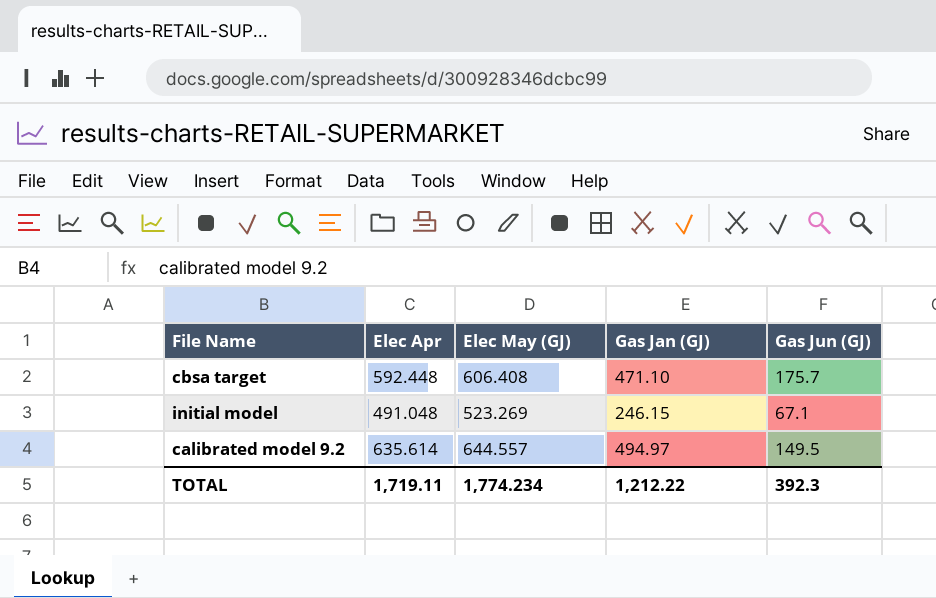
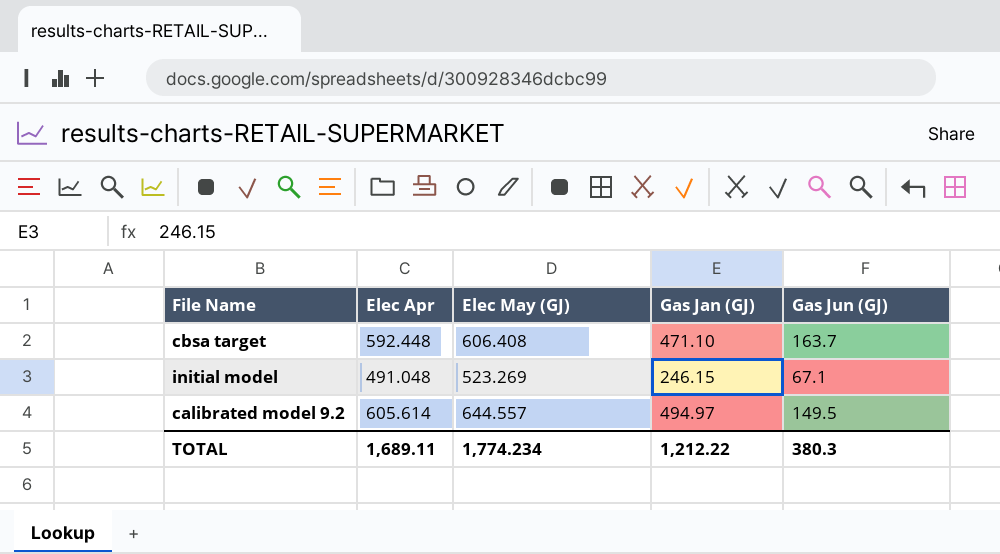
cbsa target | Gas Jun (GJ): 175.7 -> 163.7
calibrated model 9.2 | Elec Apr: 635.614 -> 605.614
TOTAL | Elec Apr: 1,719.11 -> 1,689.11
TOTAL | Gas Jun (GJ): 392.3 -> 380.3

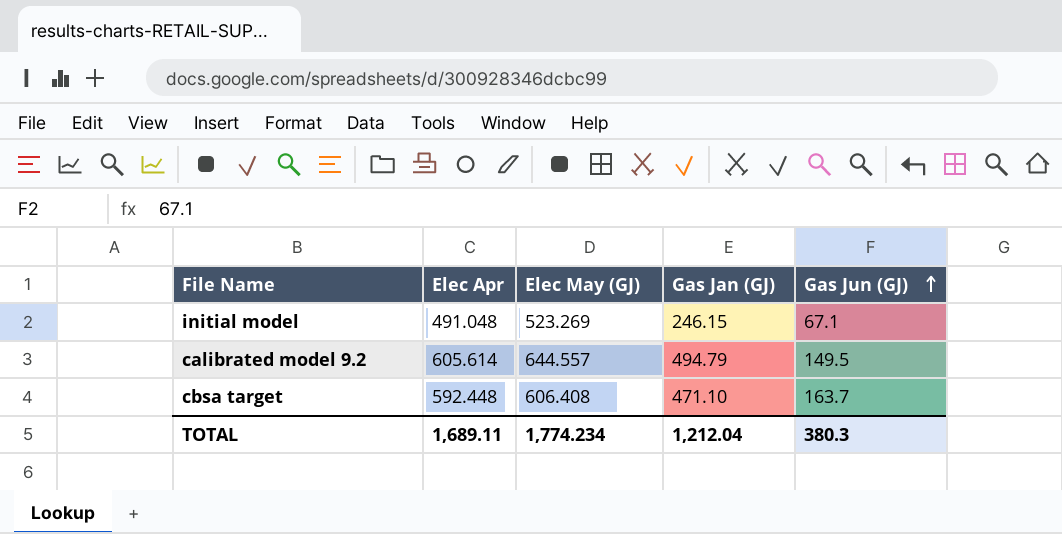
row order: none -> Gas Jun (GJ) ascending
calibrated model 9.2 | Gas Jan (GJ): 494.97 -> 494.79
TOTAL | Gas Jan (GJ): 1,212.22 -> 1,212.04

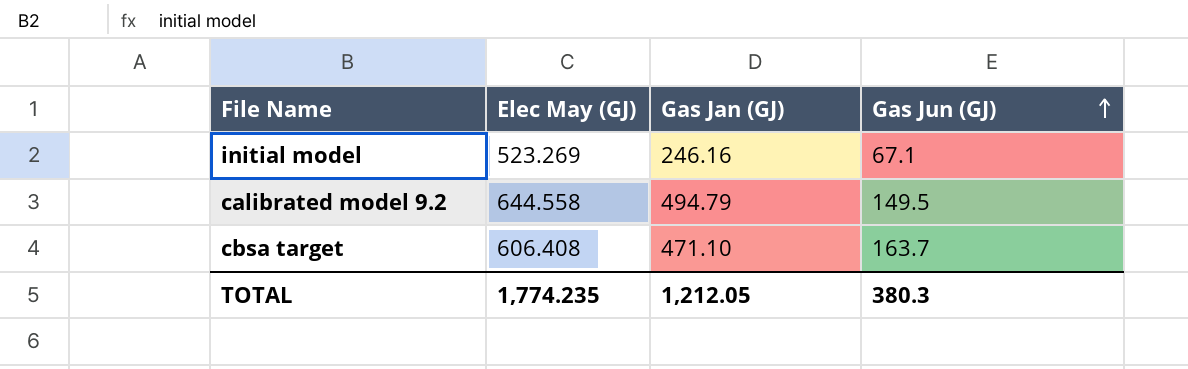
column Elec Apr | position: 2 -> none
initial model | Gas Jan (GJ): 246.15 -> 246.16
calibrated model 9.2 | Elec May (GJ): 644.557 -> 644.558
TOTAL | Elec May (GJ): 1,774.234 -> 1,774.235
TOTAL | Gas Jan (GJ): 1,212.04 -> 1,212.05

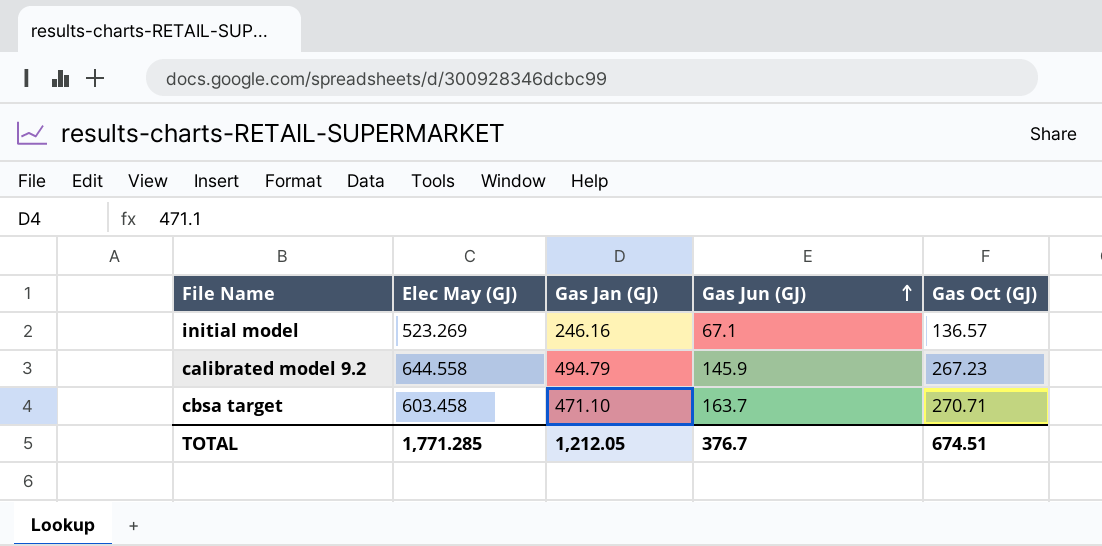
column Gas Oct (GJ) | position: none -> 5
calibrated model 9.2 | Gas Jun (GJ): 149.5 -> 145.9
cbsa target | Elec May (GJ): 606.408 -> 603.458
TOTAL | Elec May (GJ): 1,774.235 -> 1,771.285
TOTAL | Gas Jun (GJ): 380.3 -> 376.7

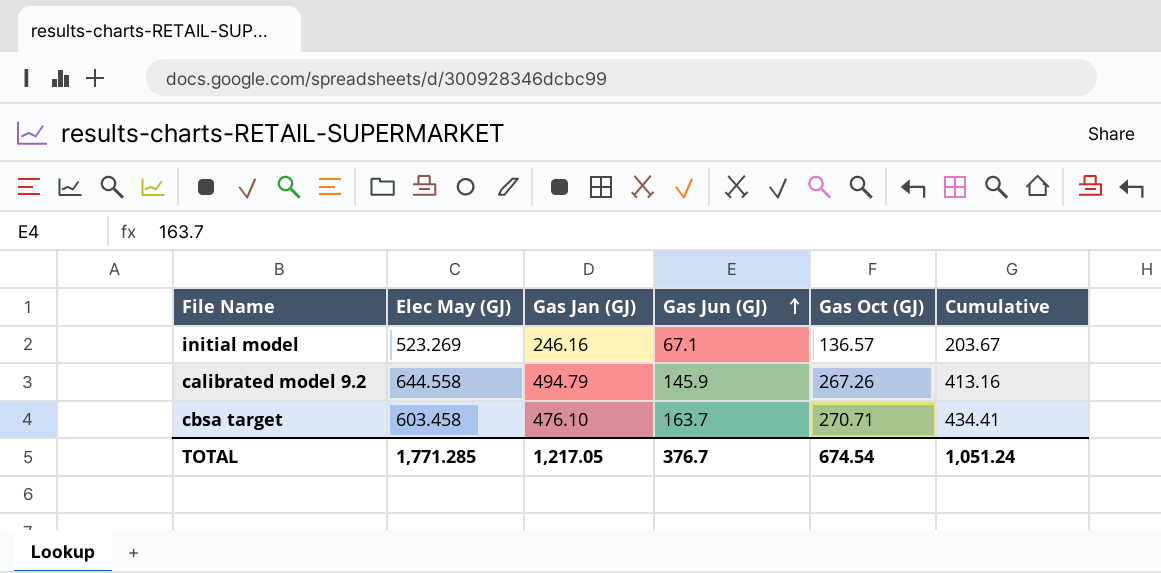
column Cumulative | formula: none -> [Gas Jun (GJ)] + [Gas Oct (GJ)]
calibrated model 9.2 | Gas Oct (GJ): 267.23 -> 267.26
cbsa target | Gas Jan (GJ): 471.10 -> 476.10
TOTAL | Gas Jan (GJ): 1,212.05 -> 1,217.05
TOTAL | Gas Oct (GJ): 674.51 -> 674.54

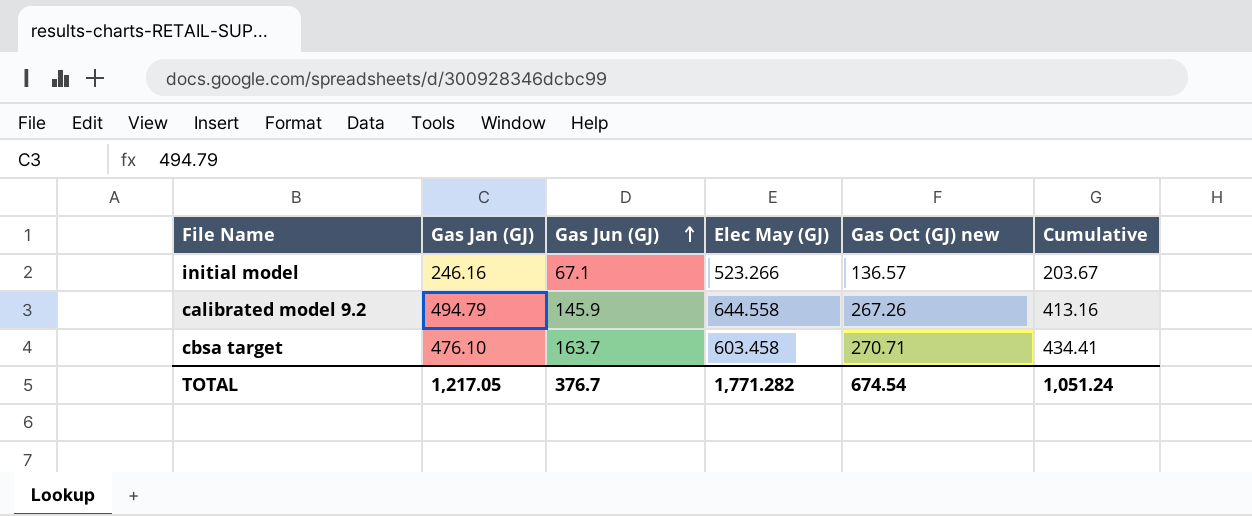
column Elec May (GJ) | position: 2 -> 4
column name: Gas Oct (GJ) -> Gas Oct (GJ) new
initial model | Elec May (GJ): 523.269 -> 523.266
TOTAL | Elec May (GJ): 1,771.285 -> 1,771.282

